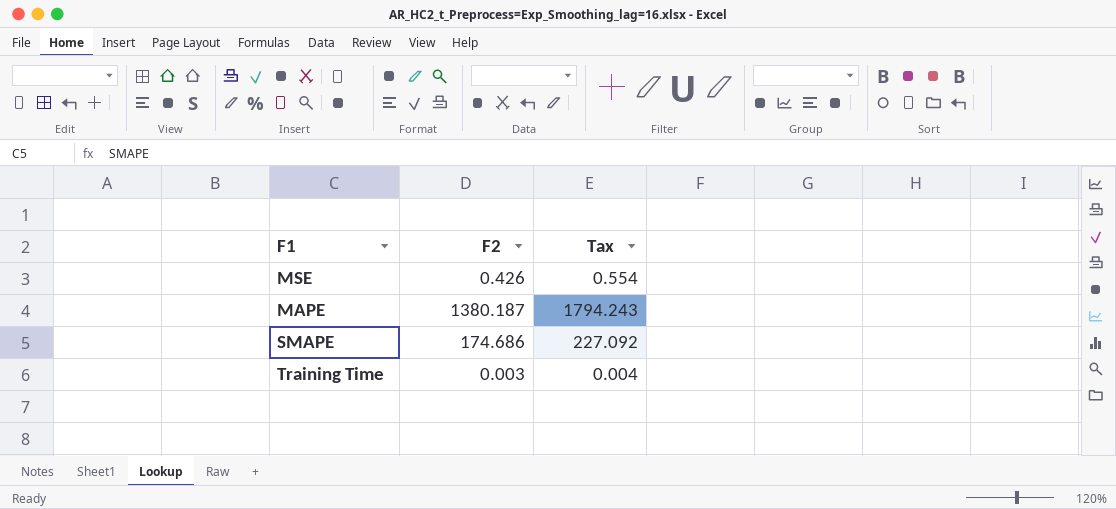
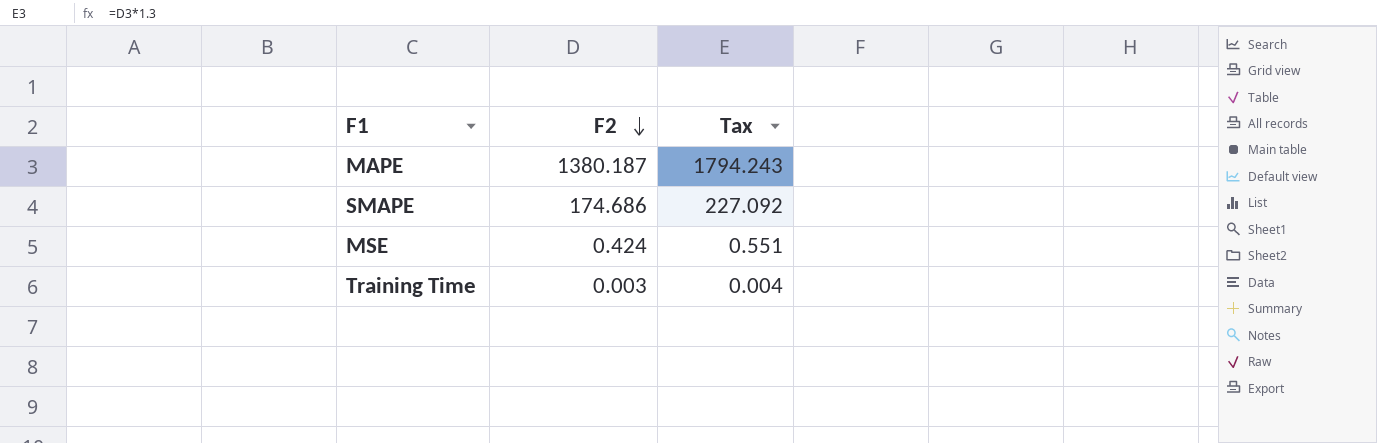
row order: none -> F2 descending
MSE | F2: 0.426 -> 0.424
MSE | Tax: 0.554 -> 0.551

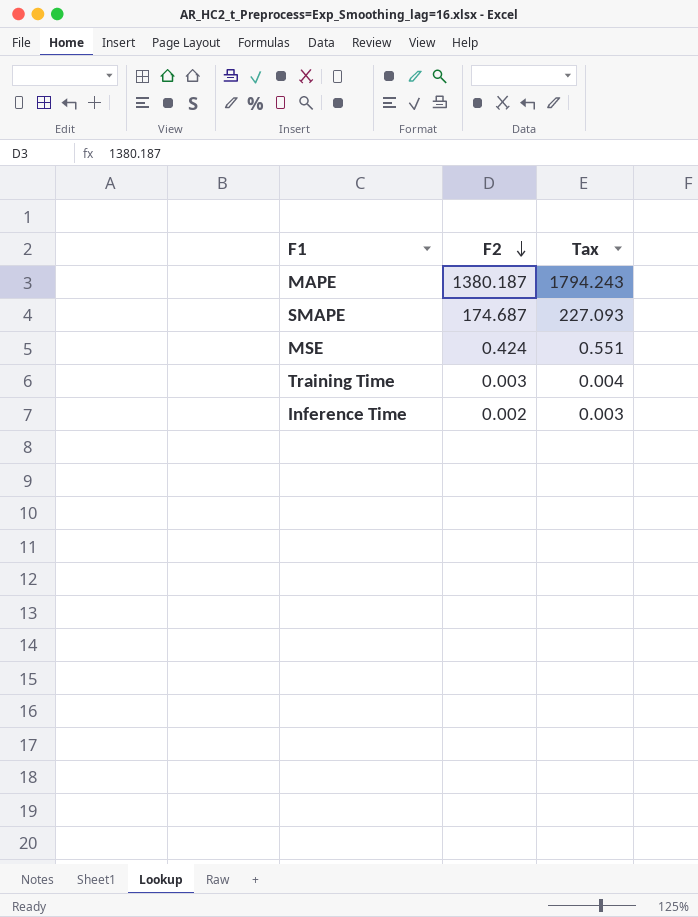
SMAPE | F2: 174.686 -> 174.687
SMAPE | Tax: 227.092 -> 227.093
row Inference Time: none -> 0.002 | 0.003

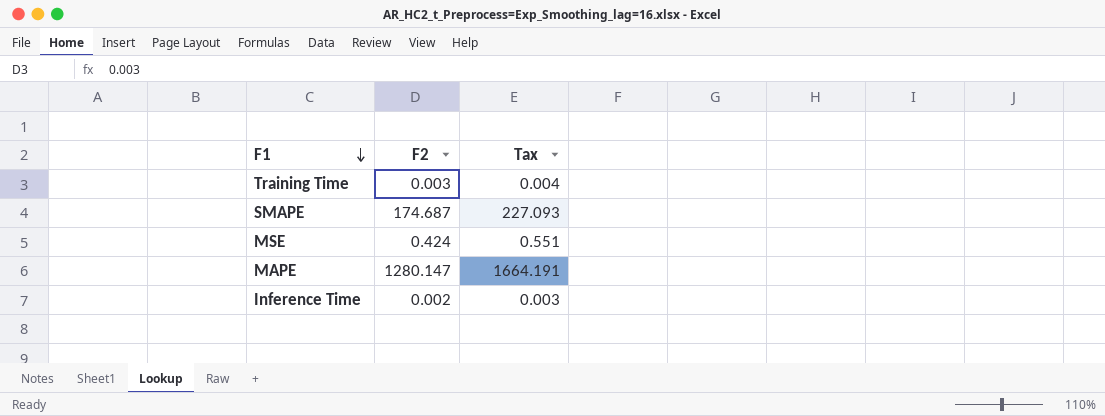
row order: F2 descending -> F1 descending
MAPE | F2: 1380.187 -> 1280.147
MAPE | Tax: 1794.243 -> 1664.191

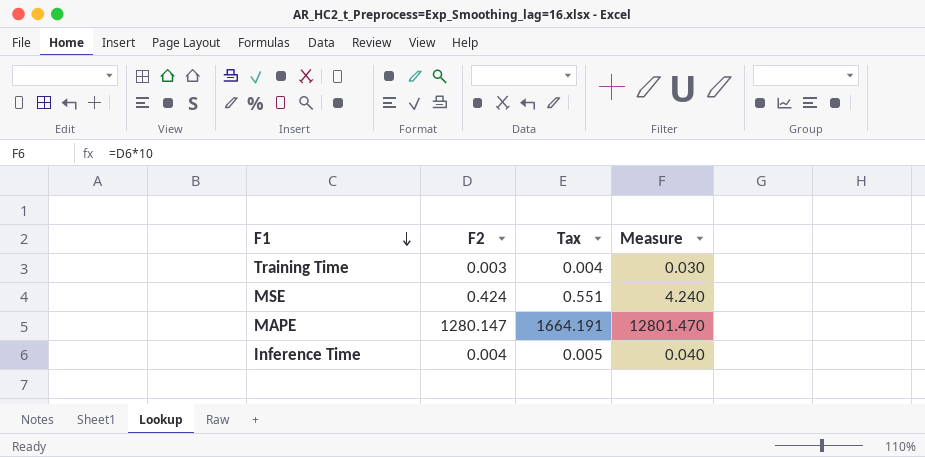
column Measure | formula: none -> [F2] * 10
row SMAPE: 174.687 | 227.093 -> none
Inference Time | F2: 0.002 -> 0.004
Inference Time | Tax: 0.003 -> 0.005

